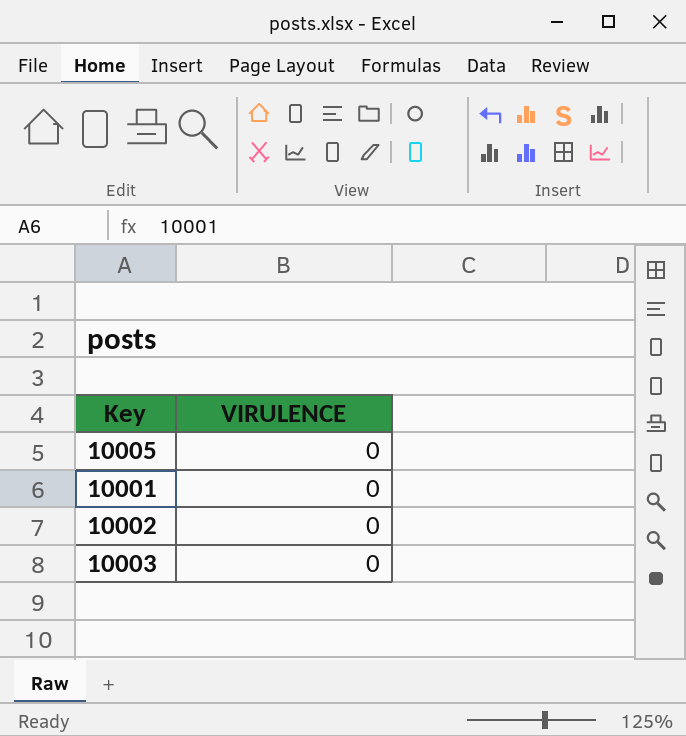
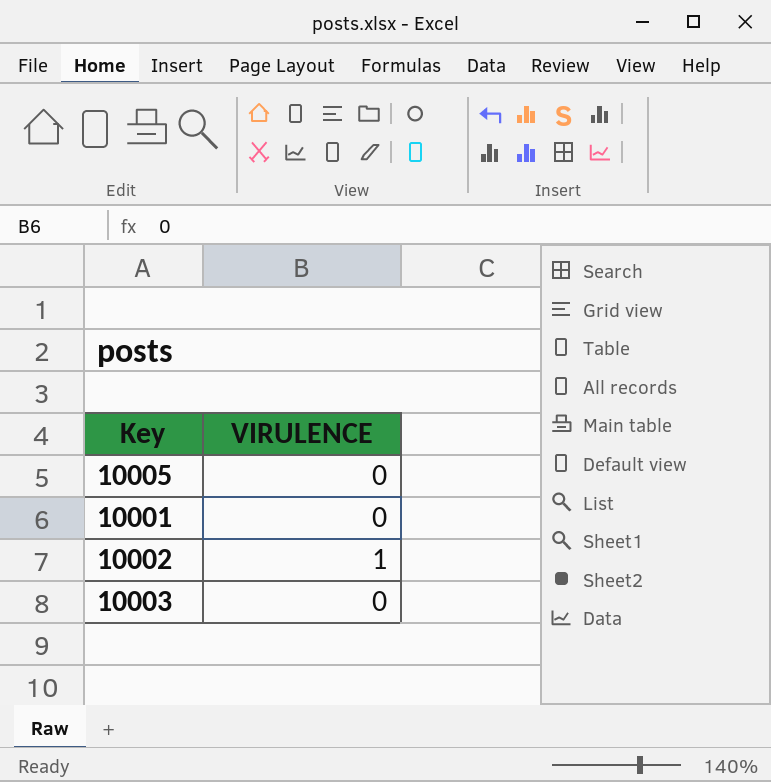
10002 | VIRULENCE: 0 -> 1

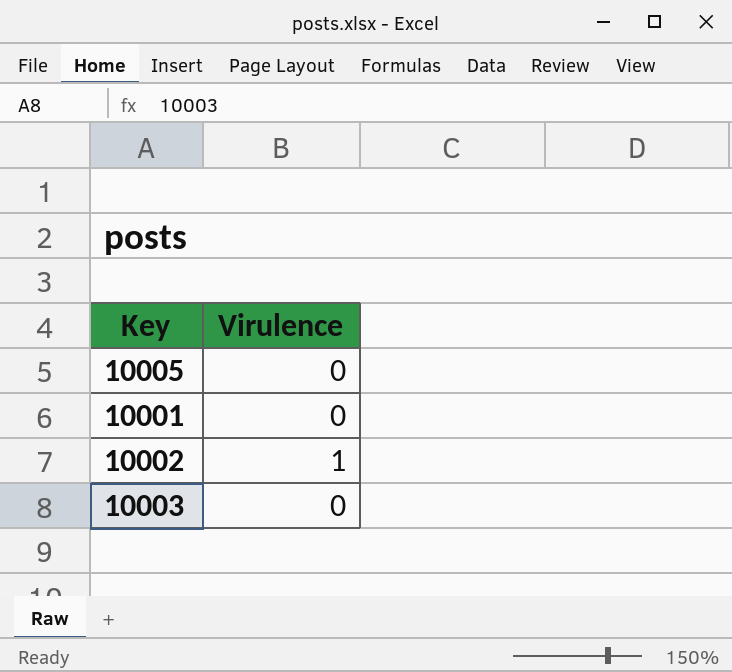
column name: VIRULENCE -> Virulence

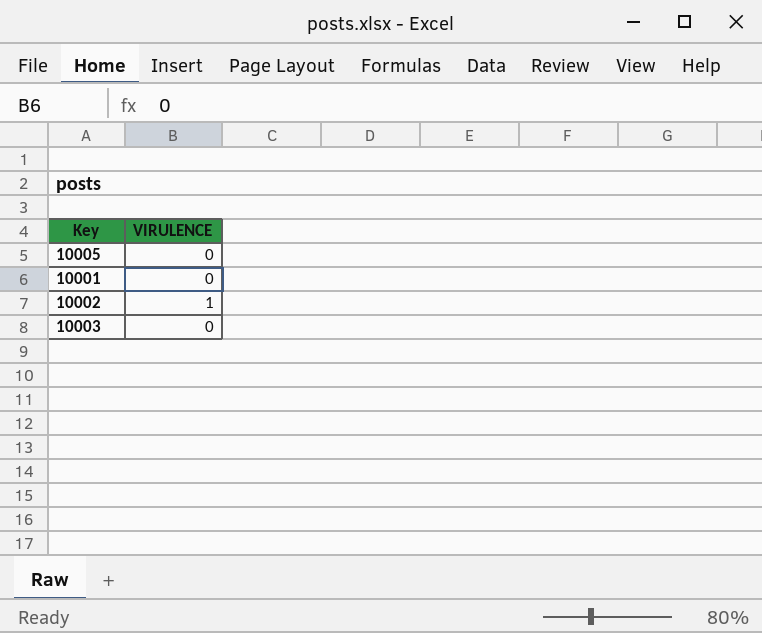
column name: Virulence -> VIRULENCE

